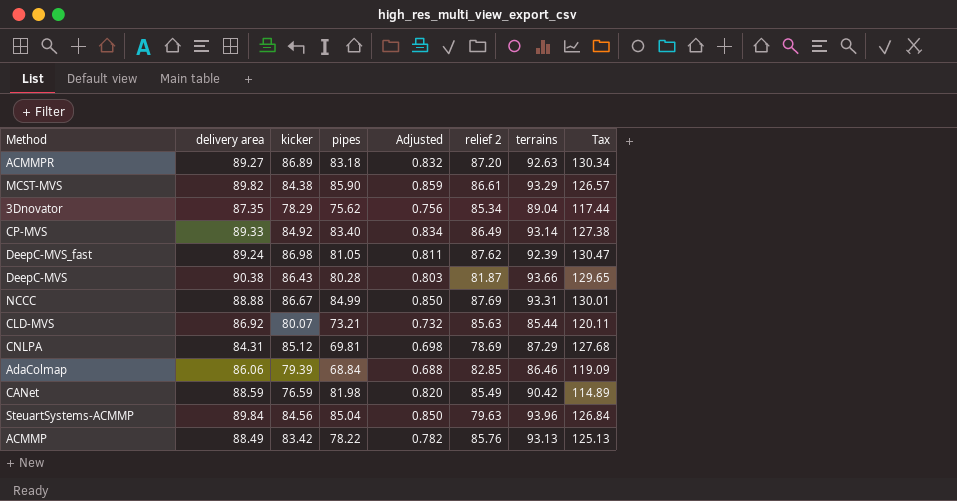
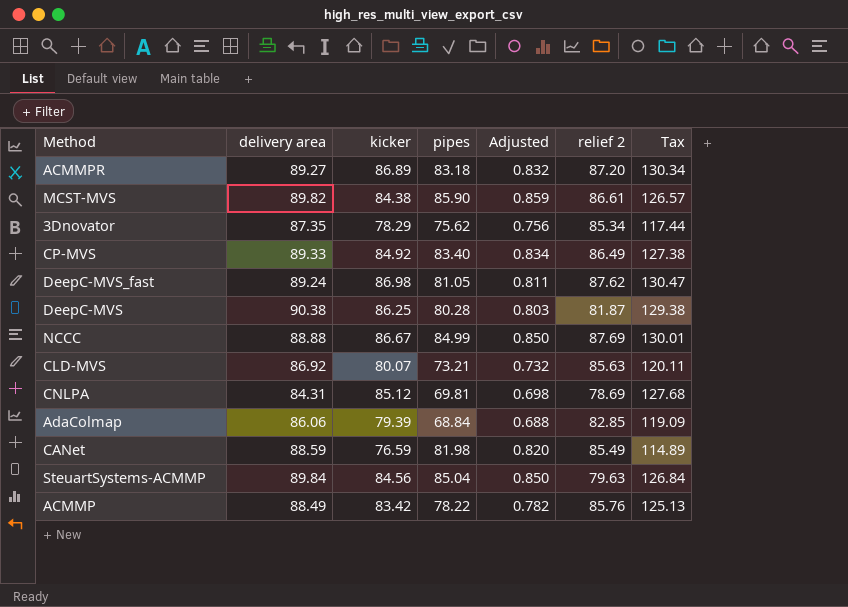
column terrains | position: 7 -> none
DeepC-MVS | kicker: 86.43 -> 86.25
DeepC-MVS | Tax: 129.65 -> 129.38

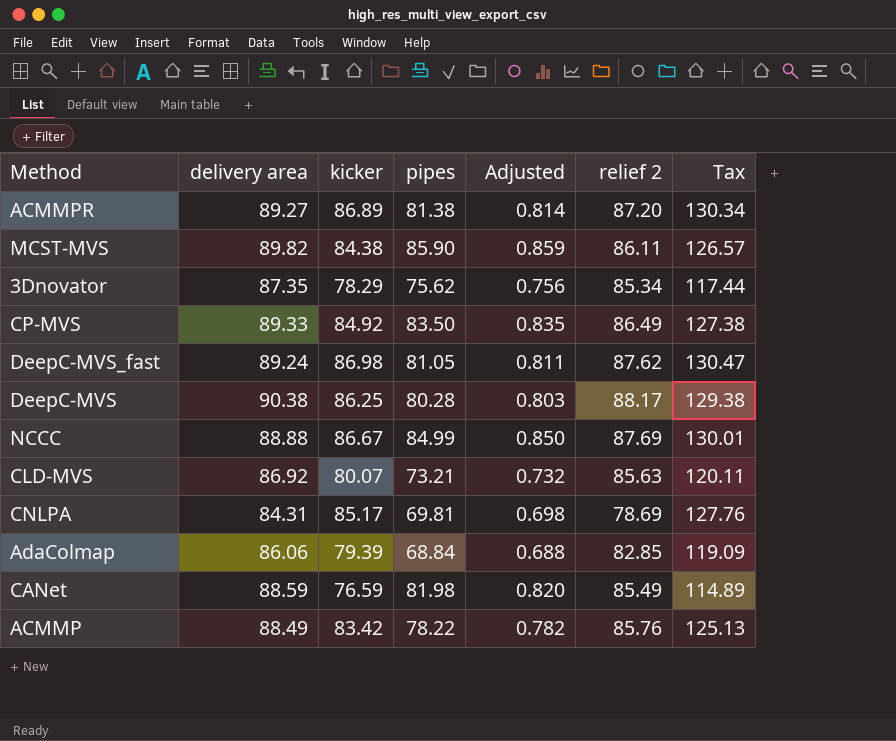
row SteuartSystems-ACMMP: 89.84 | 84.56 | 85.04 | 0.850 | 79.63 | 126.84 -> none
ACMMPR | pipes: 83.18 -> 81.38
ACMMPR | Adjusted: 0.832 -> 0.814
MCST-MVS | relief 2: 86.61 -> 86.11
CP-MVS | pipes: 83.40 -> 83.50
CP-MVS | Adjusted: 0.834 -> 0.835
DeepC-MVS | relief 2: 81.87 -> 88.17
CNLPA | kicker: 85.12 -> 85.17
CNLPA | Tax: 127.68 -> 127.76

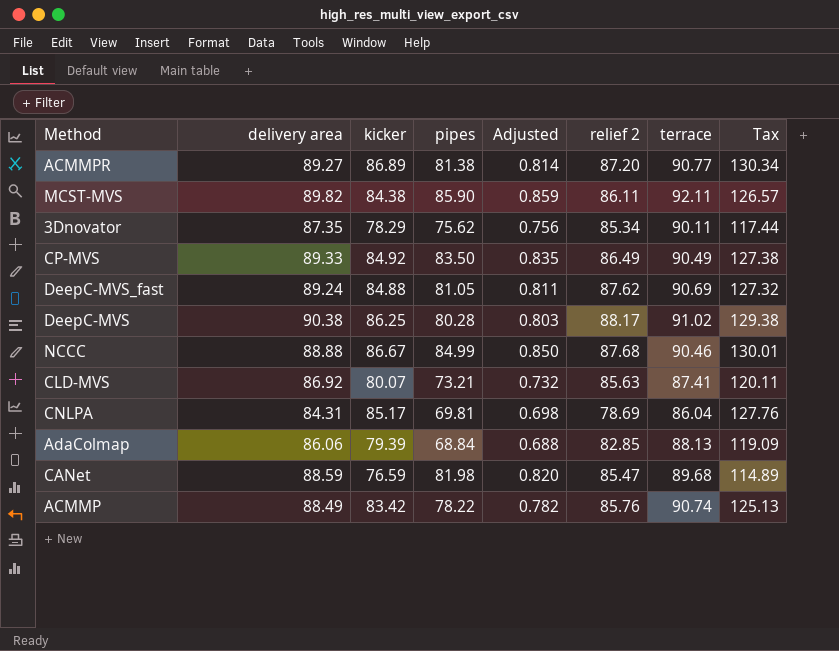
column terrace | position: none -> 7
DeepC-MVS_fast | kicker: 86.98 -> 84.88
DeepC-MVS_fast | Tax: 130.47 -> 127.32
NCCC | relief 2: 87.69 -> 87.68
CANet | relief 2: 85.49 -> 85.47

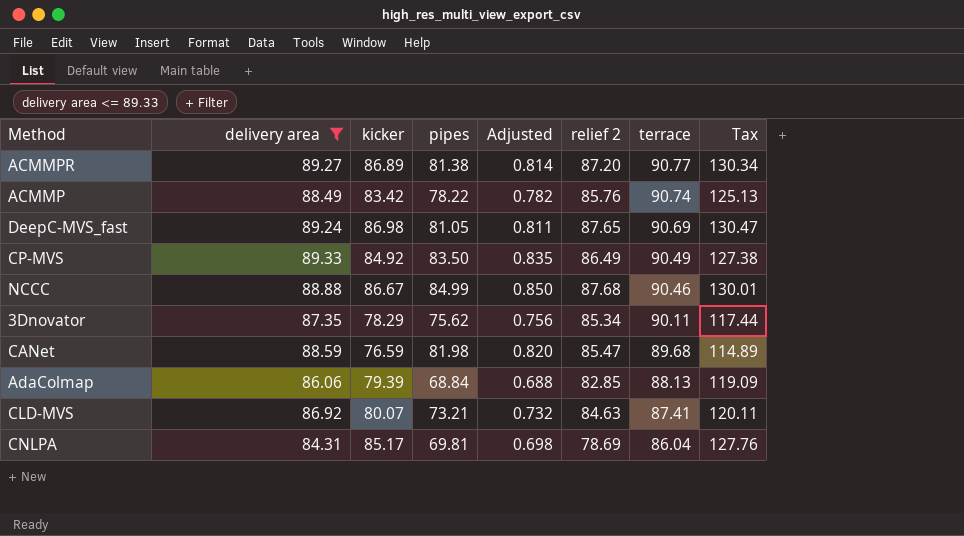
filter: none -> delivery area <= 89.33
row order: none -> terrace descending
DeepC-MVS_fast | kicker: 84.88 -> 86.98
DeepC-MVS_fast | relief 2: 87.62 -> 87.65
DeepC-MVS_fast | Tax: 127.32 -> 130.47
CLD-MVS | relief 2: 85.63 -> 84.63

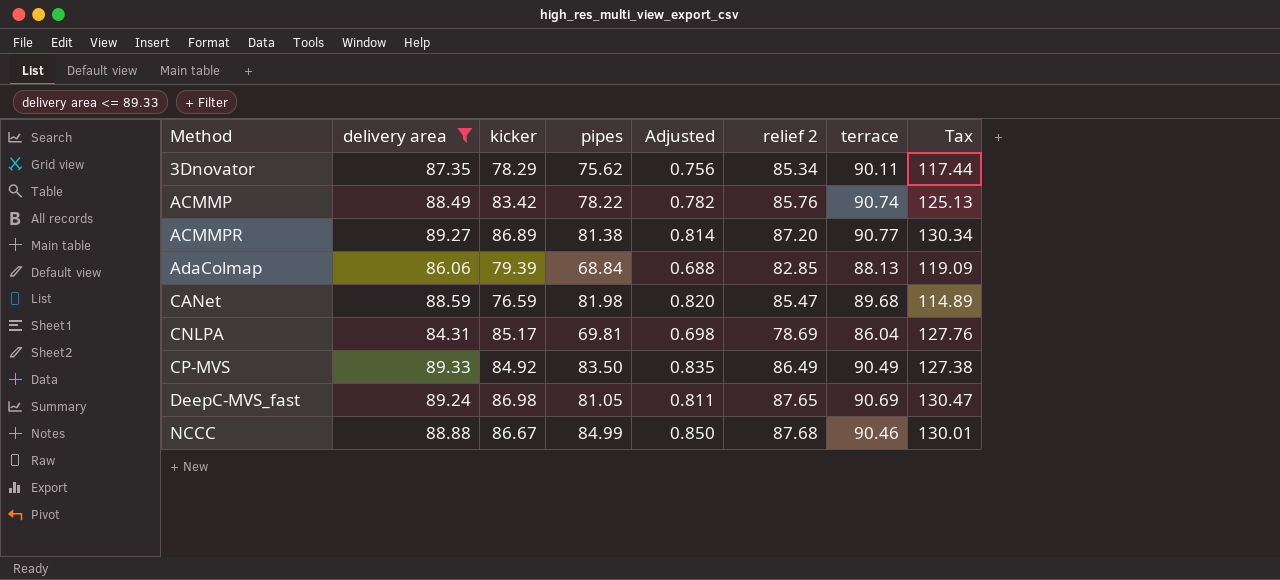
row order: terrace descending -> Method ascending
row CLD-MVS: 86.92 | 80.07 | 73.21 | 0.732 | 84.63 | 87.41 | 120.11 -> none

